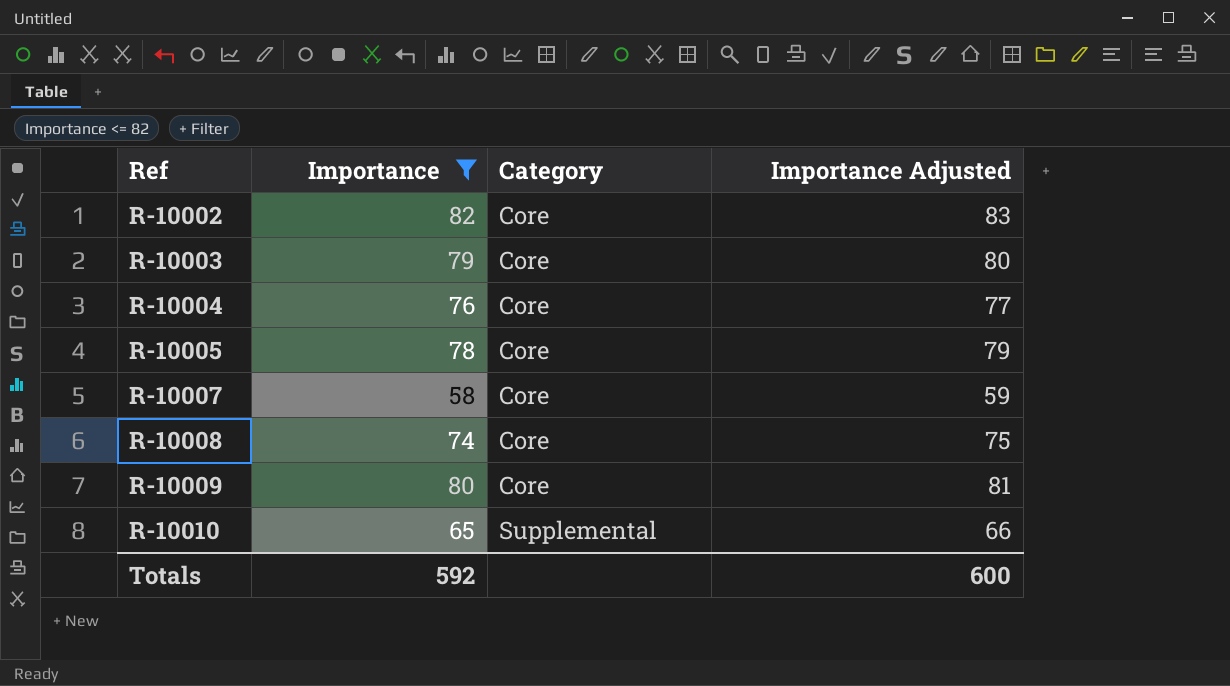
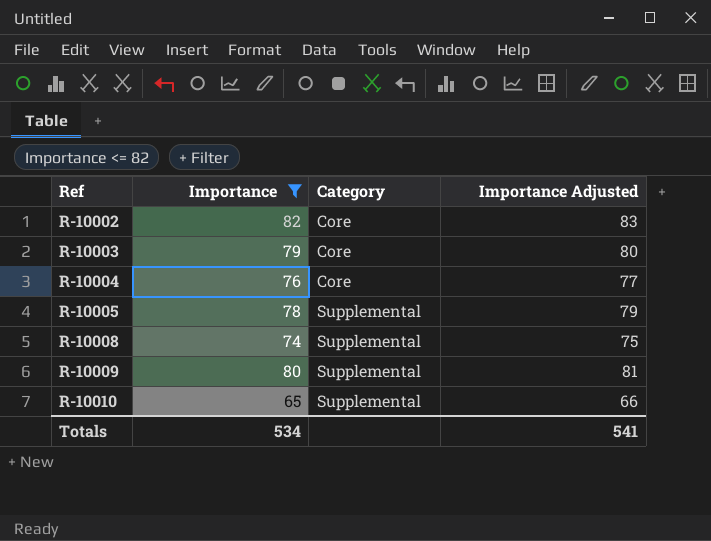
row R-10007: 58 | Core | 59 -> none
R-10005 | Category: Core -> Supplemental
R-10008 | Category: Core -> Supplemental
R-10009 | Category: Core -> Supplemental
Totals | Importance: 592 -> 534
Totals | Importance Adjusted: 600 -> 541

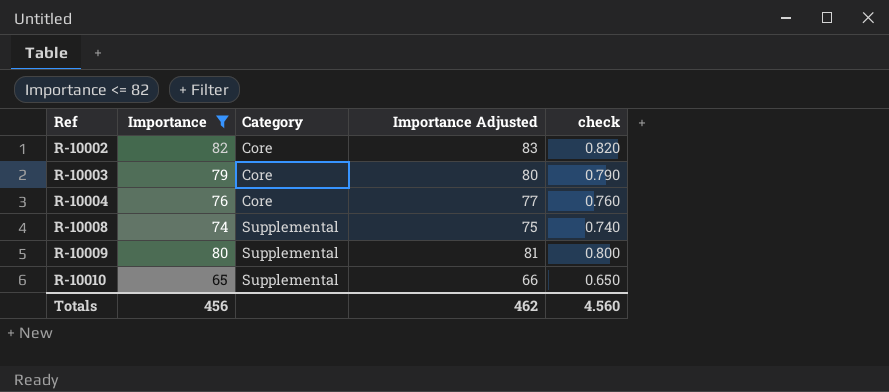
column check | formula: none -> [Importance] * 0.01
row R-10005: 78 | Supplemental | 79 -> none
Totals | Importance: 534 -> 456
Totals | Importance Adjusted: 541 -> 462

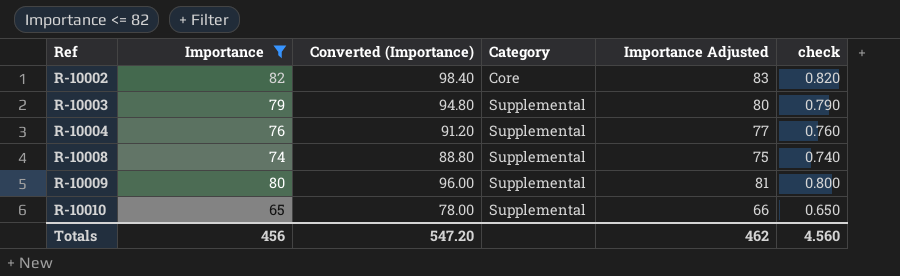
column Converted (Importance) | formula: none -> [Importance] * 1.2
R-10003 | Category: Core -> Supplemental
R-10004 | Category: Core -> Supplemental

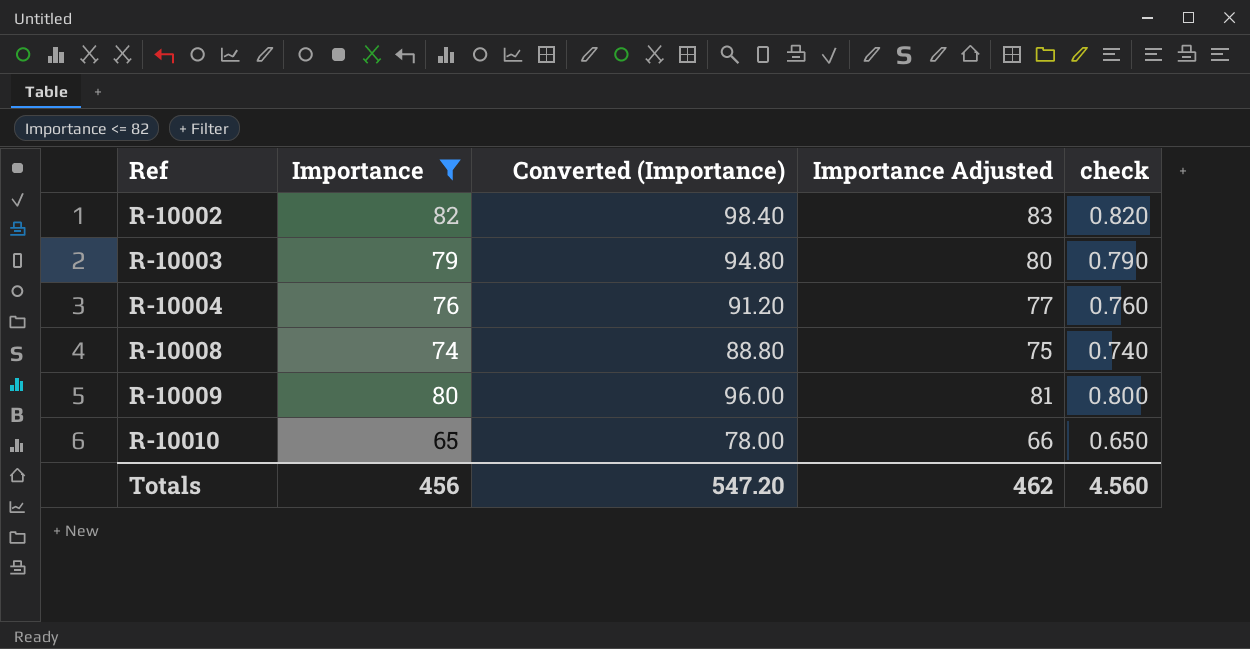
column Category | position: 4 -> none

